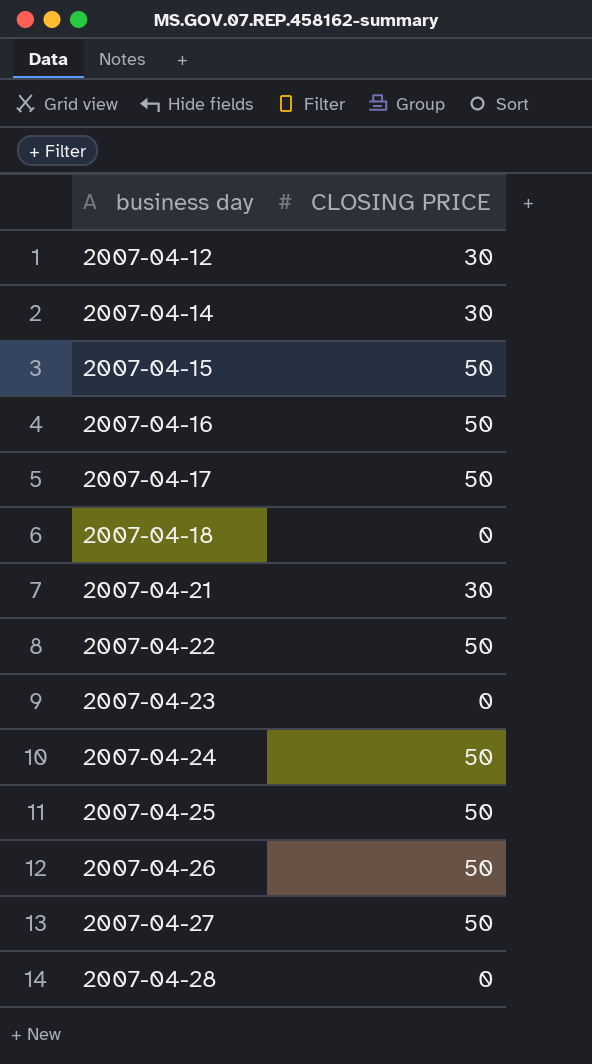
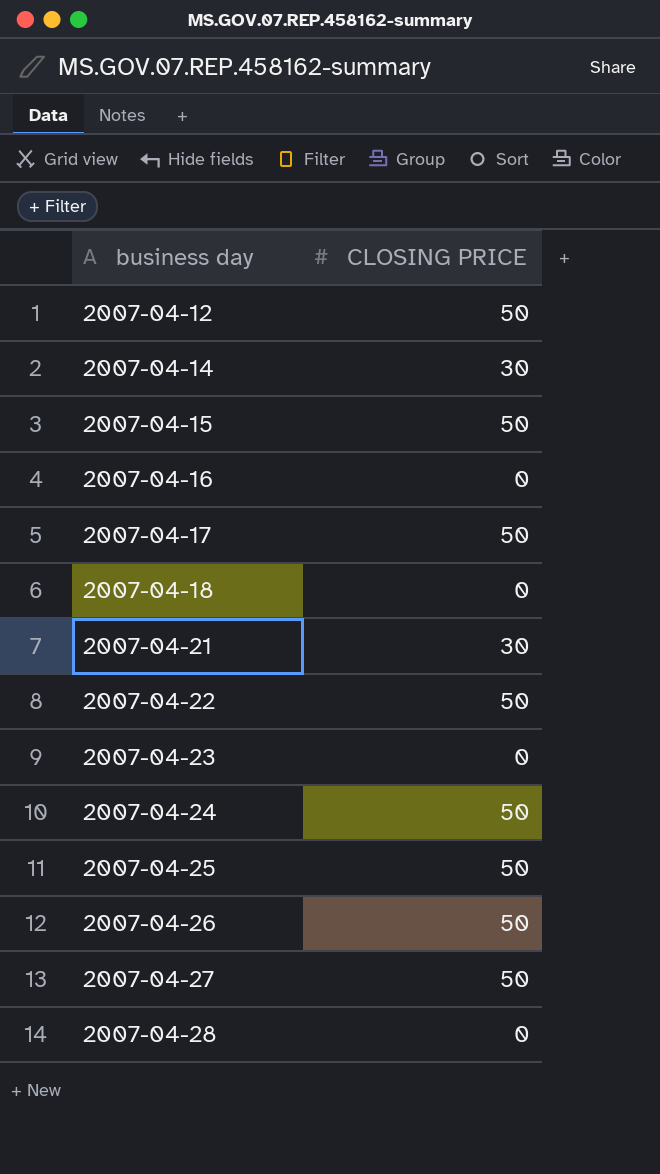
2007-04-12 | CLOSING PRICE: 30 -> 50
2007-04-16 | CLOSING PRICE: 50 -> 0

